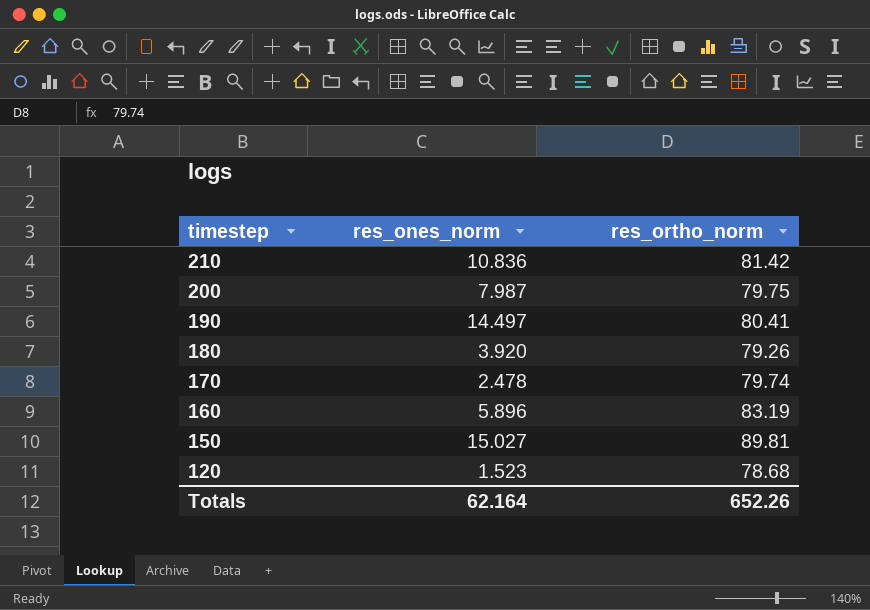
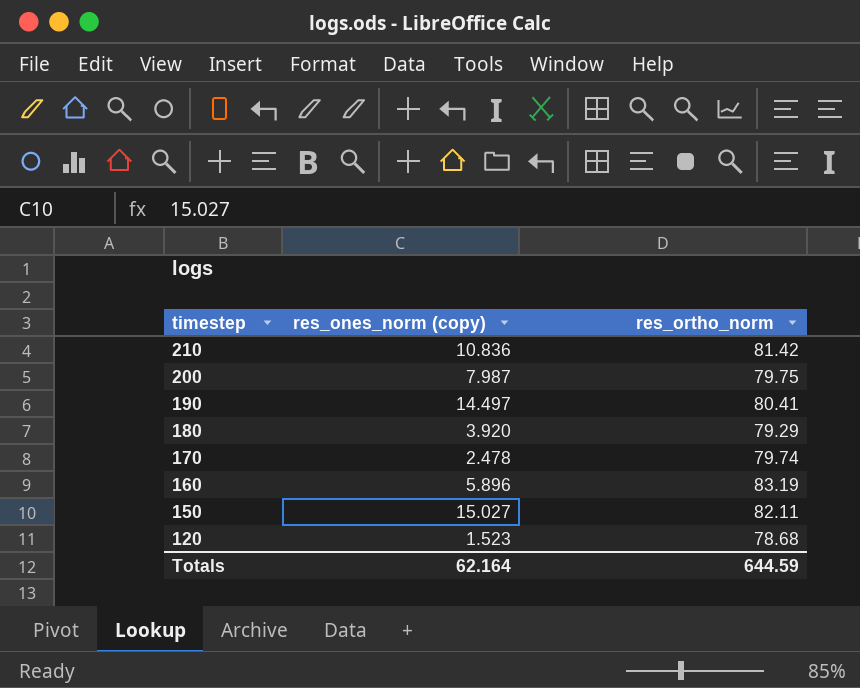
column name: res_ones_norm -> res_ones_norm (copy)
180 | res_ortho_norm: 79.26 -> 79.29
150 | res_ortho_norm: 89.81 -> 82.11
Totals | res_ortho_norm: 652.26 -> 644.59

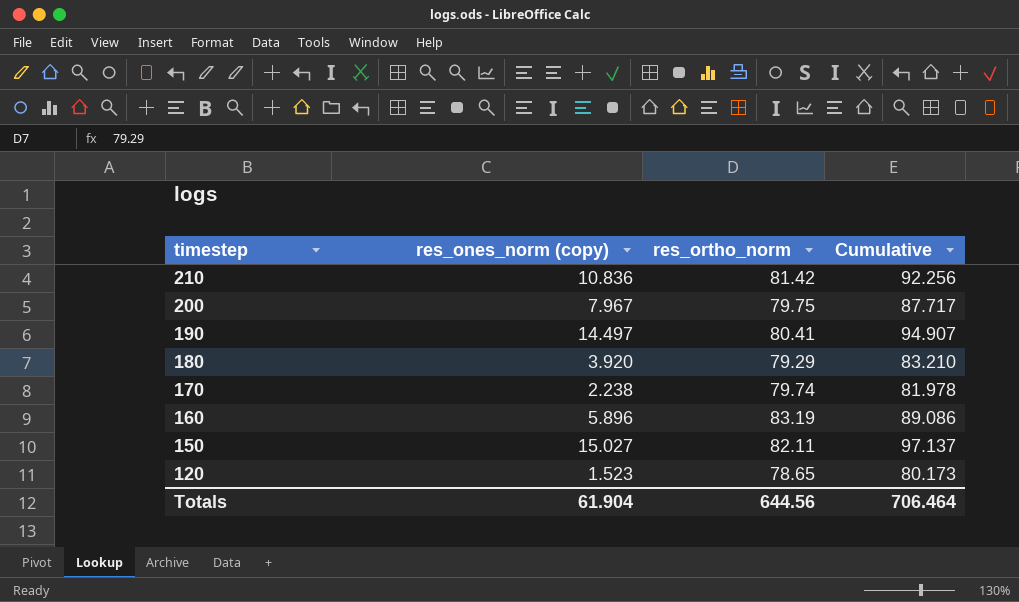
column Cumulative | formula: none -> [res_ones_norm (copy)] + [res_ortho_norm]
200 | res_ones_norm (copy): 7.987 -> 7.967
170 | res_ones_norm (copy): 2.478 -> 2.238
120 | res_ortho_norm: 78.68 -> 78.65
Totals | res_ones_norm (copy): 62.164 -> 61.904
Totals | res_ortho_norm: 644.59 -> 644.56

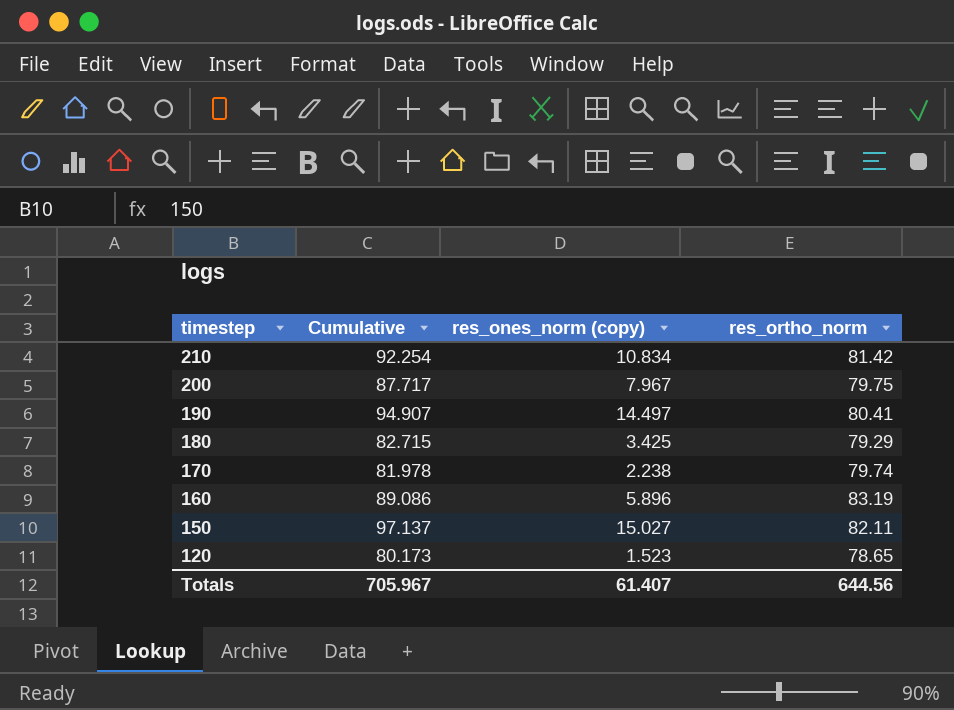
column Cumulative | position: 4 -> 2
210 | Cumulative: 92.256 -> 92.254
210 | res_ones_norm (copy): 10.836 -> 10.834
180 | Cumulative: 83.210 -> 82.715
180 | res_ones_norm (copy): 3.920 -> 3.425
Totals | Cumulative: 706.464 -> 705.967
Totals | res_ones_norm (copy): 61.904 -> 61.407

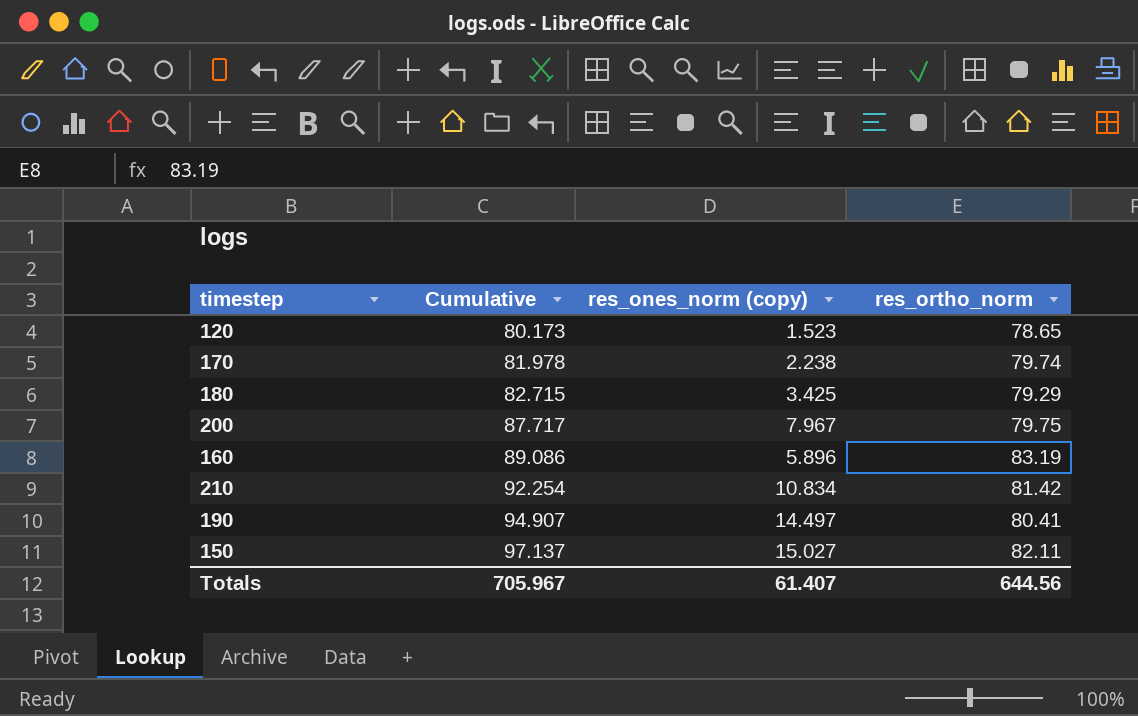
row order: timestep descending -> Cumulative ascending

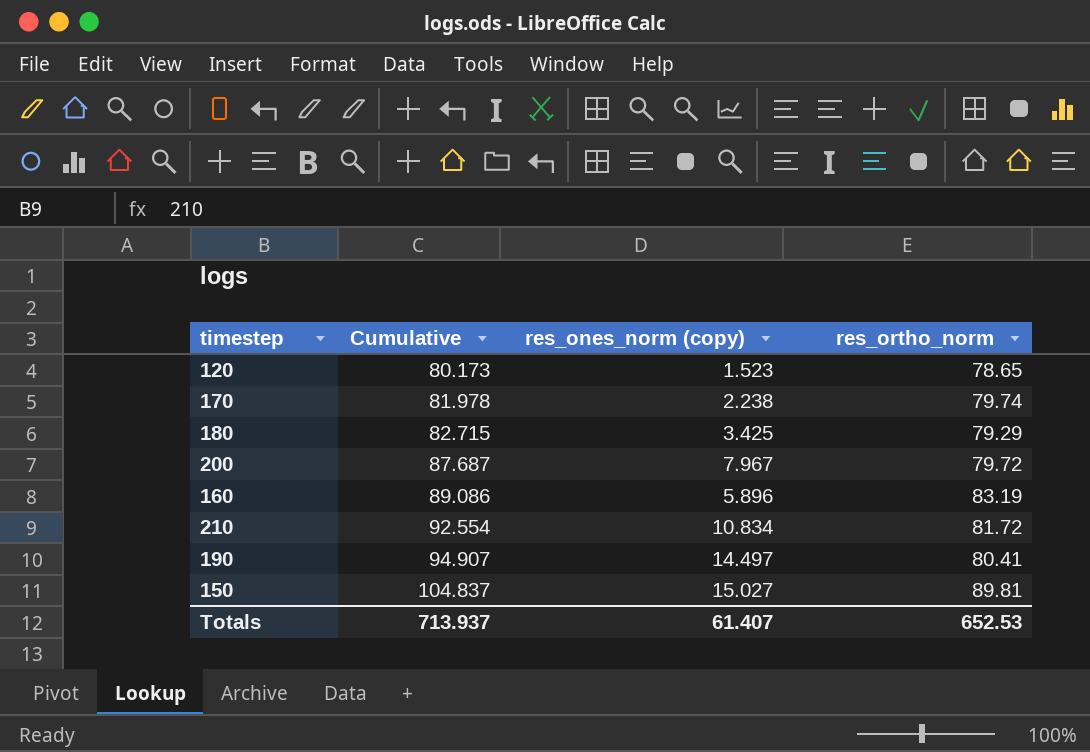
200 | Cumulative: 87.717 -> 87.687
200 | res_ortho_norm: 79.75 -> 79.72
210 | Cumulative: 92.254 -> 92.554
210 | res_ortho_norm: 81.42 -> 81.72
150 | Cumulative: 97.137 -> 104.837
150 | res_ortho_norm: 82.11 -> 89.81
Totals | Cumulative: 705.967 -> 713.937
Totals | res_ortho_norm: 644.56 -> 652.53

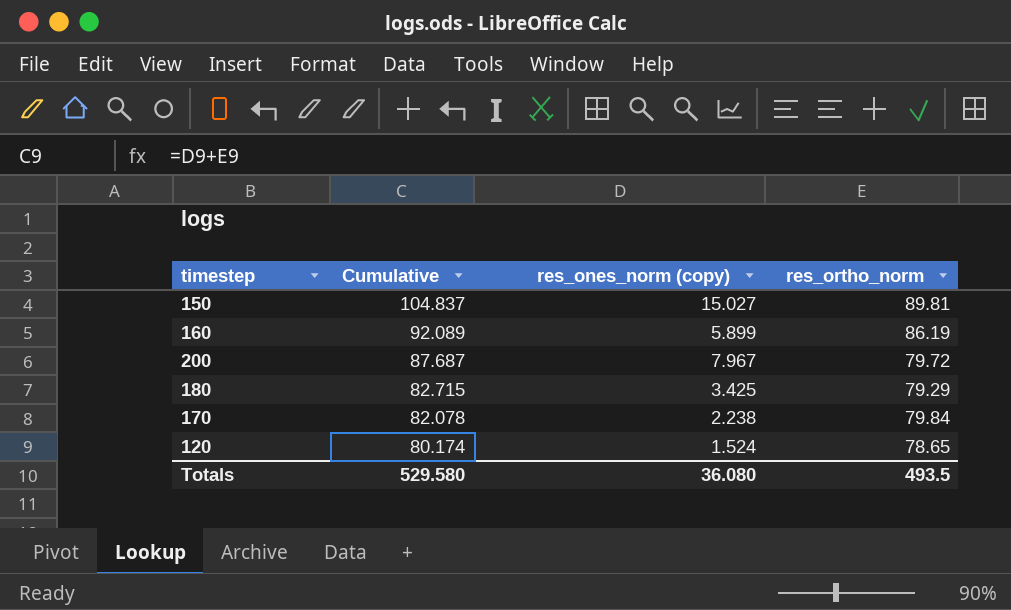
row order: Cumulative ascending -> Cumulative descending
row 210: 92.554 | 10.834 | 81.72 -> none
row 190: 94.907 | 14.497 | 80.41 -> none
160 | Cumulative: 89.086 -> 92.089
160 | res_ones_norm (copy): 5.896 -> 5.899
160 | res_ortho_norm: 83.19 -> 86.19
170 | Cumulative: 81.978 -> 82.078
170 | res_ortho_norm: 79.74 -> 79.84
120 | Cumulative: 80.173 -> 80.174
120 | res_ones_norm (copy): 1.523 -> 1.524
Totals | Cumulative: 713.937 -> 529.580
Totals | res_ones_norm (copy): 61.407 -> 36.080
Totals | res_ortho_norm: 652.53 -> 493.5

